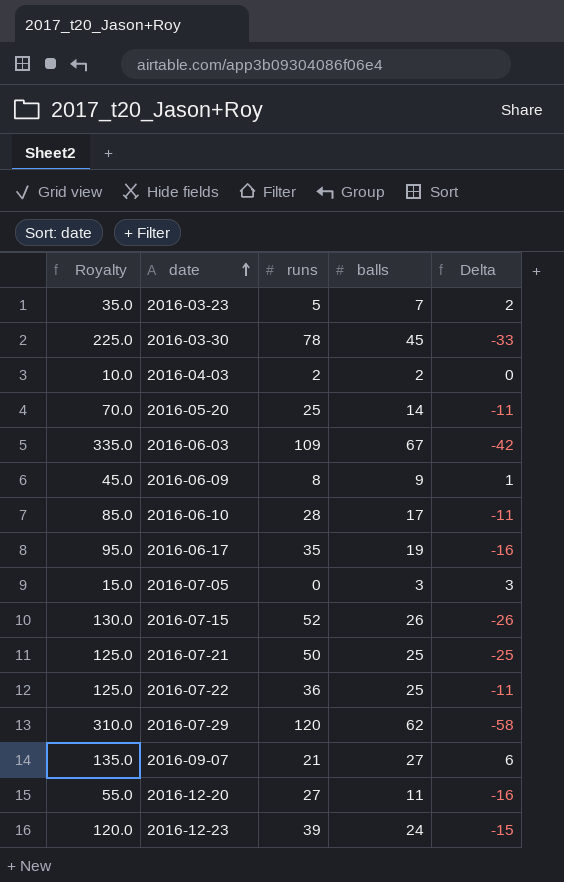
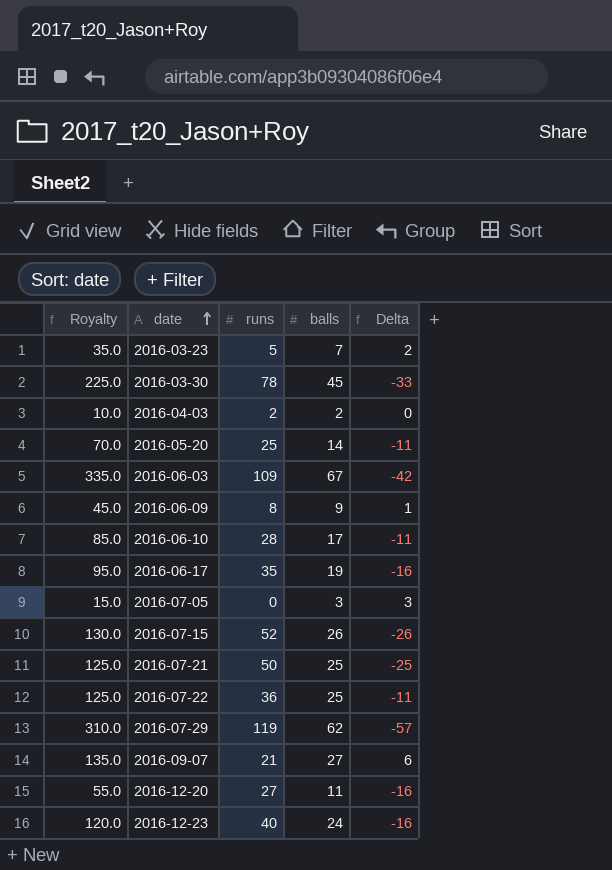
2016-07-29 | runs: 120 -> 119
2016-07-29 | Delta: -58 -> -57
2016-12-23 | runs: 39 -> 40
2016-12-23 | Delta: -15 -> -16

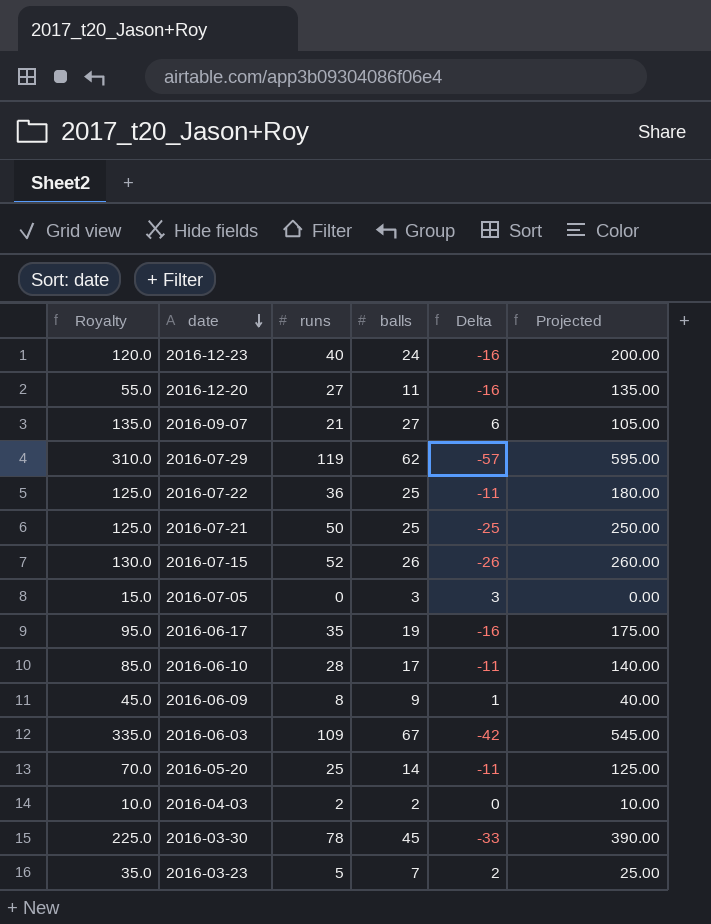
row order: date ascending -> date descending
column Projected | formula: none -> [runs] * 5

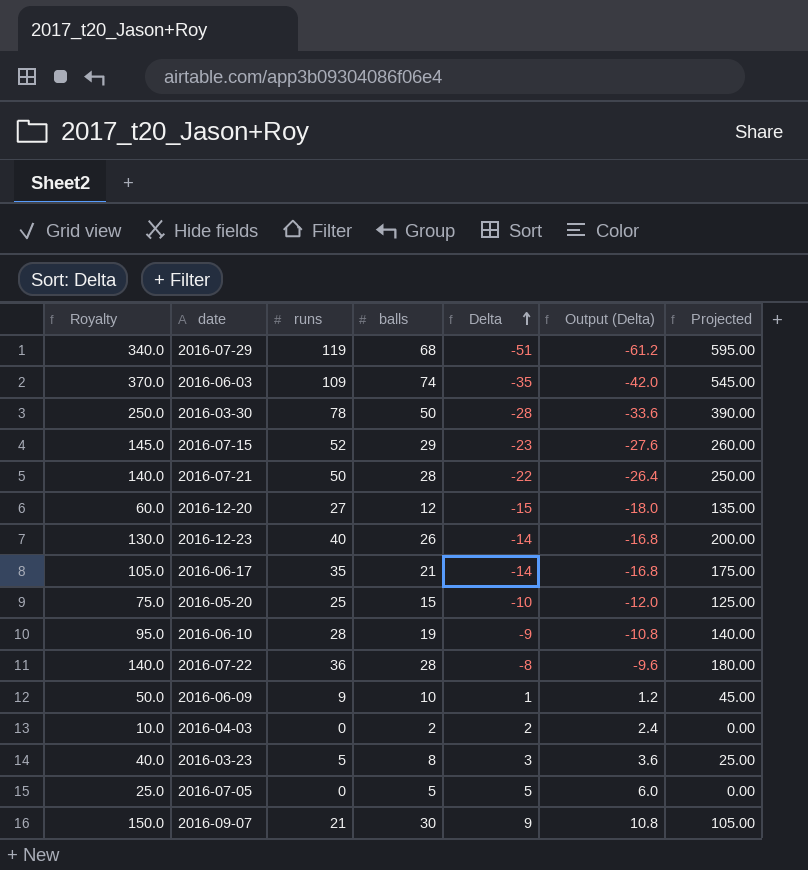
row order: date descending -> Delta ascending
column Output (Delta) | formula: none -> [Delta] * 1.2
2016-07-29 | Royalty: 310.0 -> 340.0
2016-07-29 | balls: 62 -> 68
2016-07-29 | Delta: -57 -> -51
2016-06-03 | Royalty: 335.0 -> 370.0
2016-06-03 | balls: 67 -> 74
2016-06-03 | Delta: -42 -> -35
2016-03-30 | Royalty: 225.0 -> 250.0
2016-03-30 | balls: 45 -> 50
2016-03-30 | Delta: -33 -> -28
2016-07-15 | Royalty: 130.0 -> 145.0
2016-07-15 | balls: 26 -> 29
2016-07-15 | Delta: -26 -> -23
2016-07-21 | Royalty: 125.0 -> 140.0
2016-07-21 | balls: 25 -> 28
2016-07-21 | Delta: -25 -> -22
2016-12-20 | Royalty: 55.0 -> 60.0
2016-12-20 | balls: 11 -> 12
2016-12-20 | Delta: -16 -> -15
2016-12-23 | Royalty: 120.0 -> 130.0
2016-12-23 | balls: 24 -> 26
2016-12-23 | Delta: -16 -> -14
2016-06-17 | Royalty: 95.0 -> 105.0
2016-06-17 | balls: 19 -> 21
2016-06-17 | Delta: -16 -> -14
2016-05-20 | Royalty: 70.0 -> 75.0
2016-05-20 | balls: 14 -> 15
2016-05-20 | Delta: -11 -> -10
2016-06-10 | Royalty: 85.0 -> 95.0
2016-06-10 | balls: 17 -> 19
2016-06-10 | Delta: -11 -> -9
2016-07-22 | Royalty: 125.0 -> 140.0
2016-07-22 | balls: 25 -> 28
2016-07-22 | Delta: -11 -> -8
2016-06-09 | Royalty: 45.0 -> 50.0
2016-06-09 | runs: 8 -> 9
2016-06-09 | balls: 9 -> 10
2016-06-09 | Projected: 40.00 -> 45.00
2016-04-03 | runs: 2 -> 0
2016-04-03 | Delta: 0 -> 2
2016-04-03 | Projected: 10.00 -> 0.00
2016-03-23 | Royalty: 35.0 -> 40.0
2016-03-23 | balls: 7 -> 8
2016-03-23 | Delta: 2 -> 3
2016-07-05 | Royalty: 15.0 -> 25.0
2016-07-05 | balls: 3 -> 5
2016-07-05 | Delta: 3 -> 5
2016-09-07 | Royalty: 135.0 -> 150.0
2016-09-07 | balls: 27 -> 30
2016-09-07 | Delta: 6 -> 9

